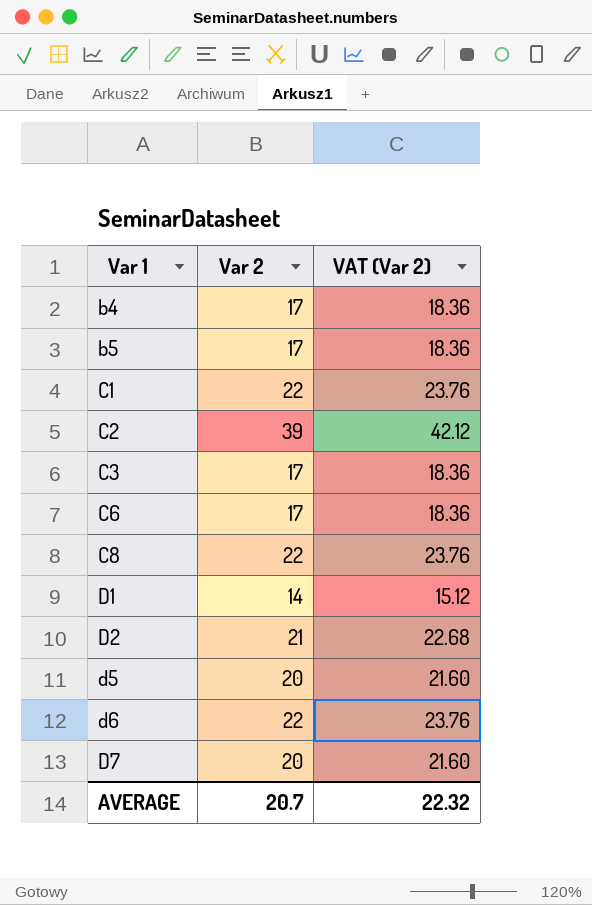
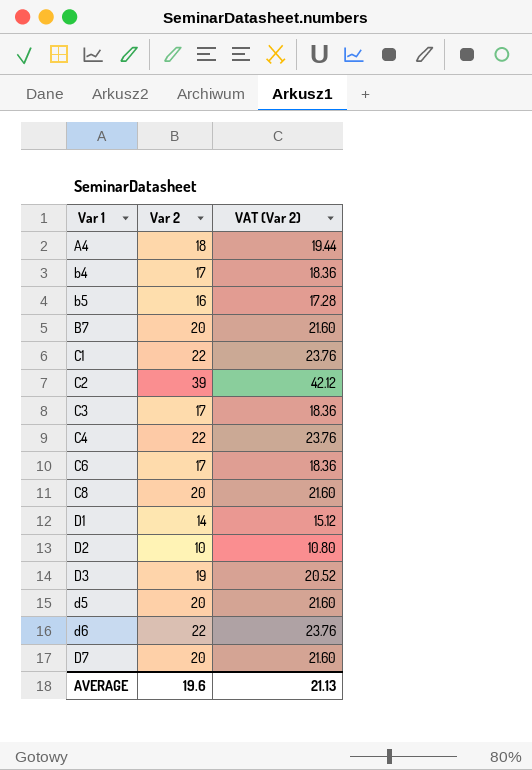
row A4: none -> 18 | 19.44
b5 | Var 2: 17 -> 16
b5 | VAT (Var 2): 18.36 -> 17.28
row B7: none -> 20 | 21.60
row C4: none -> 22 | 23.76
C8 | Var 2: 22 -> 20
C8 | VAT (Var 2): 23.76 -> 21.60
D2 | Var 2: 21 -> 10
D2 | VAT (Var 2): 22.68 -> 10.80
row D3: none -> 19 | 20.52
AVERAGE | Var 2: 20.7 -> 19.6
AVERAGE | VAT (Var 2): 22.32 -> 21.13

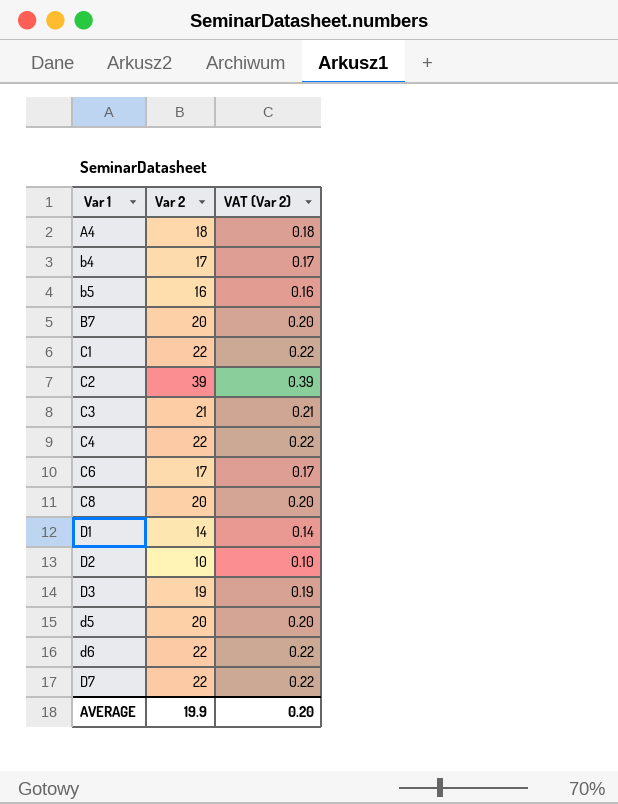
column VAT (Var 2) | formula: [Var 2] * 1.08 -> [Var 2] * 0.01
C3 | Var 2: 17 -> 21
D7 | Var 2: 20 -> 22
AVERAGE | Var 2: 19.6 -> 19.9
AVERAGE | VAT (Var 2): 21.13 -> 0.20

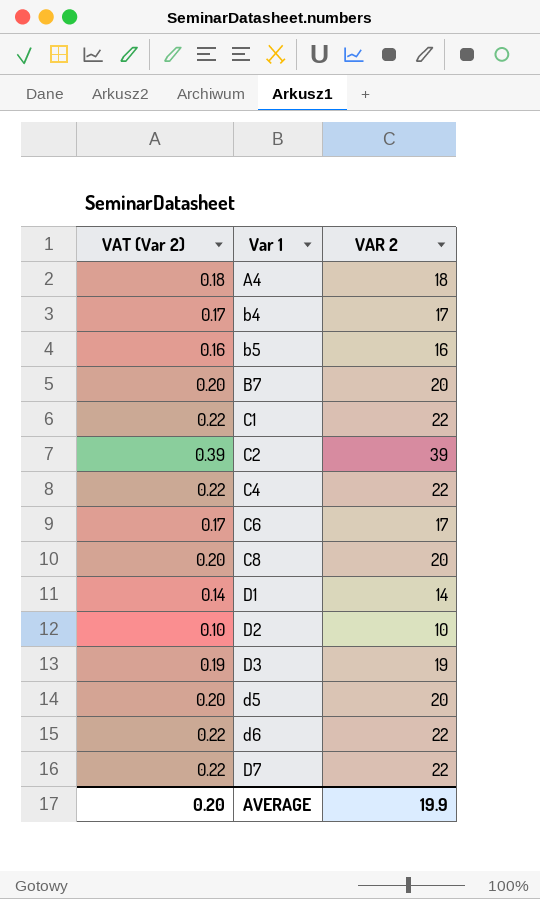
column VAT (Var 2) | position: 3 -> 1
column name: Var 2 -> VAR 2
row C3: 21 | 0.21 -> none

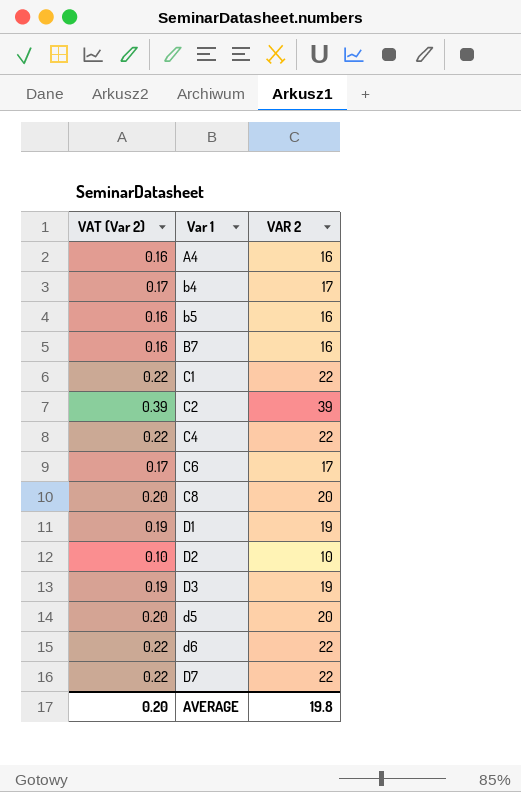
A4 | VAT (Var 2): 0.18 -> 0.16
A4 | VAR 2: 18 -> 16
B7 | VAT (Var 2): 0.20 -> 0.16
B7 | VAR 2: 20 -> 16
D1 | VAT (Var 2): 0.14 -> 0.19
D1 | VAR 2: 14 -> 19
AVERAGE | VAR 2: 19.9 -> 19.8

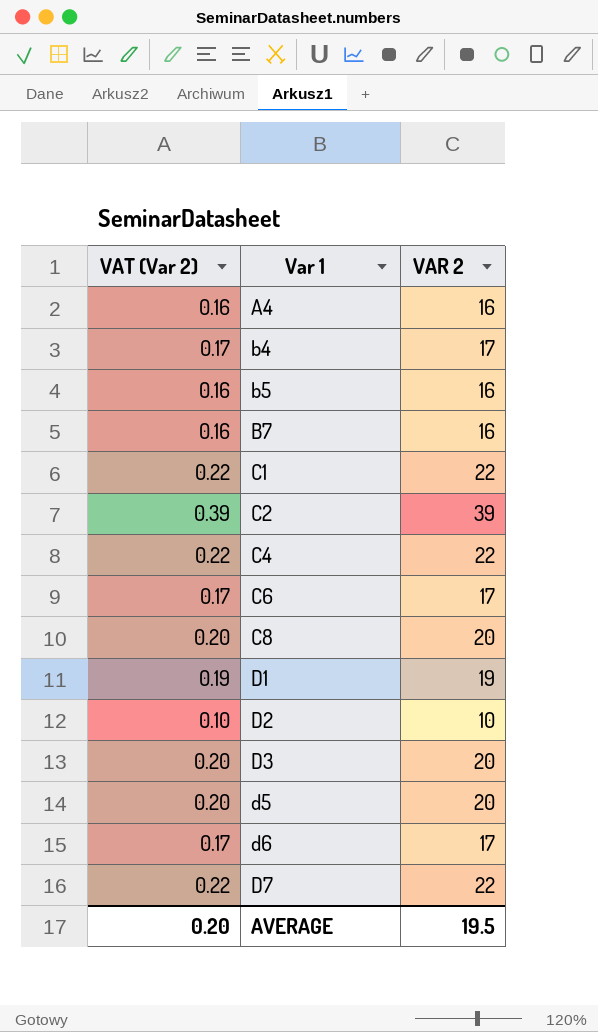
D3 | VAT (Var 2): 0.19 -> 0.20
D3 | VAR 2: 19 -> 20
d6 | VAT (Var 2): 0.22 -> 0.17
d6 | VAR 2: 22 -> 17
AVERAGE | VAR 2: 19.8 -> 19.5

